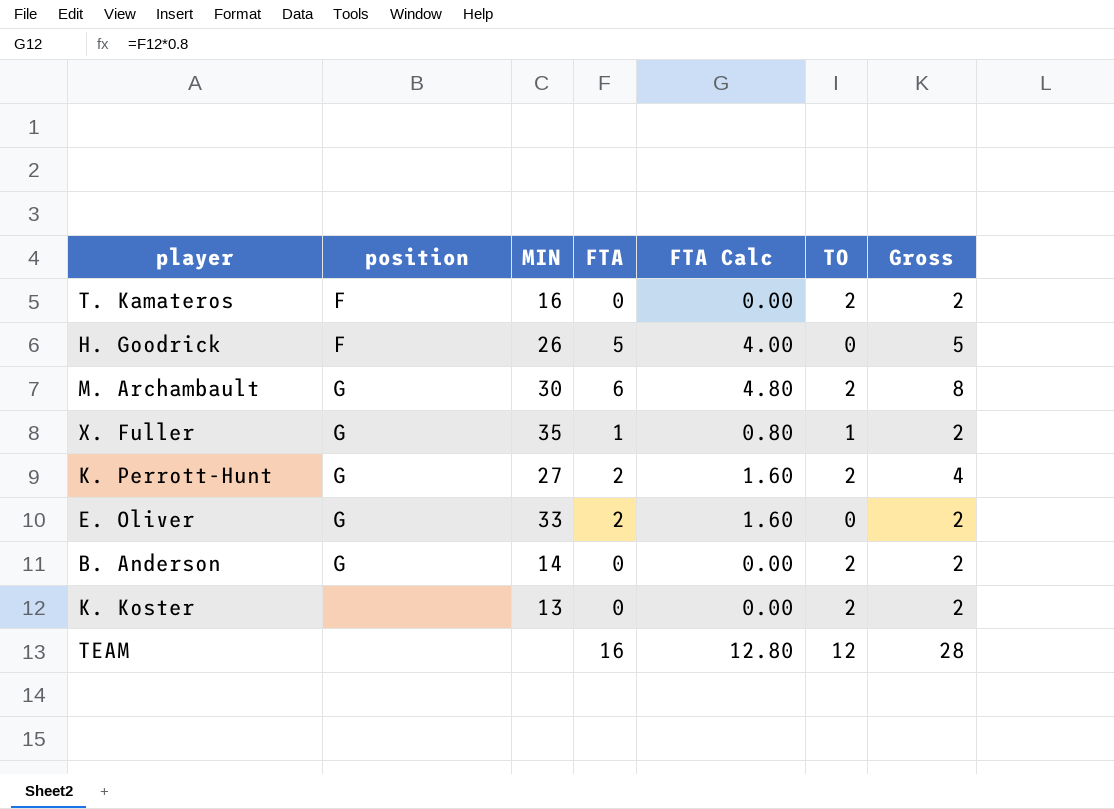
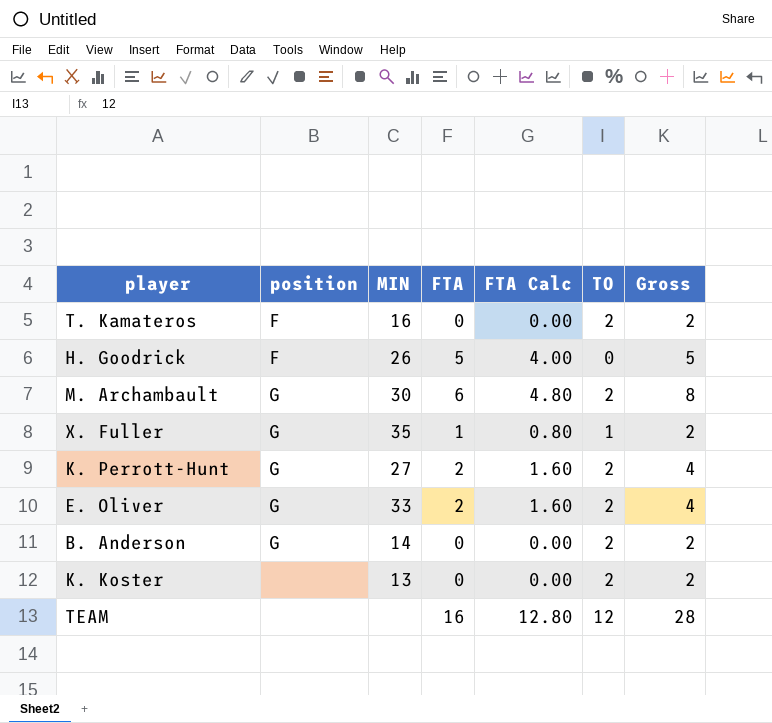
E. Oliver | TO: 0 -> 2
E. Oliver | Gross: 2 -> 4

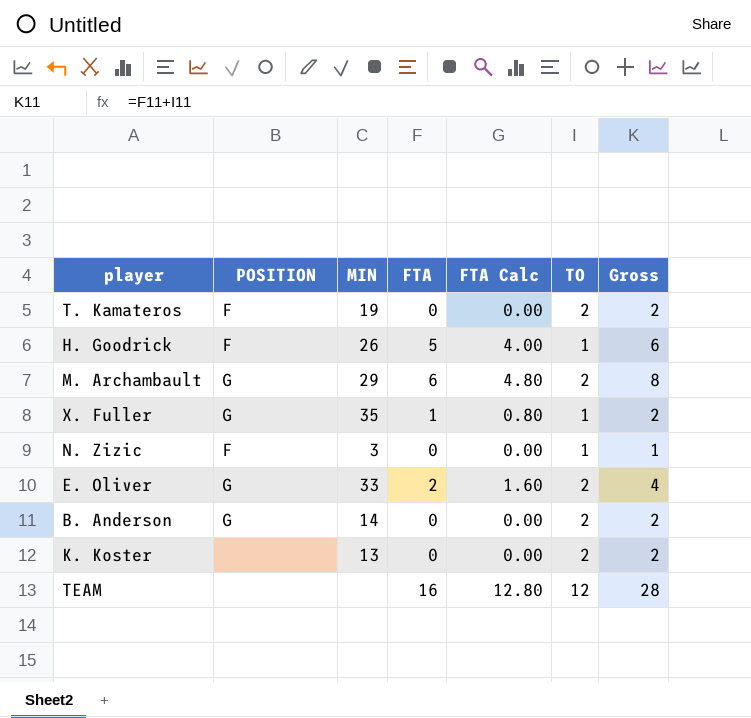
column name: position -> POSITION
row K. Perrott-Hunt: G | 27 | 2 | 1.60 | 2 | 4 -> none
T. Kamateros | MIN: 16 -> 19
H. Goodrick | TO: 0 -> 1
H. Goodrick | Gross: 5 -> 6
M. Archambault | MIN: 30 -> 29
row N. Zizic: none -> F | 3 | 0 | 0.00 | 1 | 1

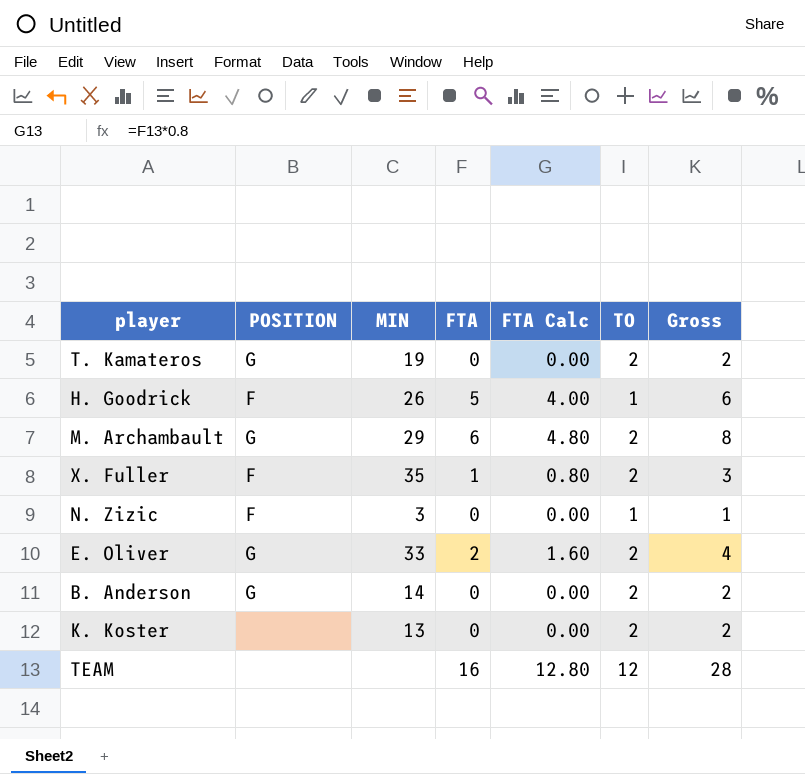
T. Kamateros | POSITION: F -> G
X. Fuller | POSITION: G -> F
X. Fuller | TO: 1 -> 2
X. Fuller | Gross: 2 -> 3

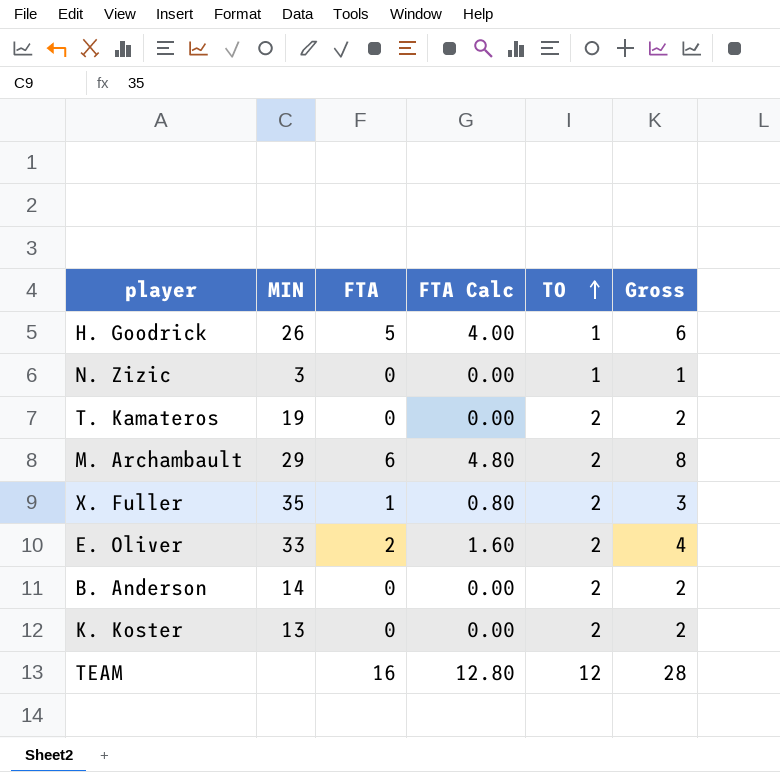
row order: none -> TO ascending
column POSITION | position: 2 -> none

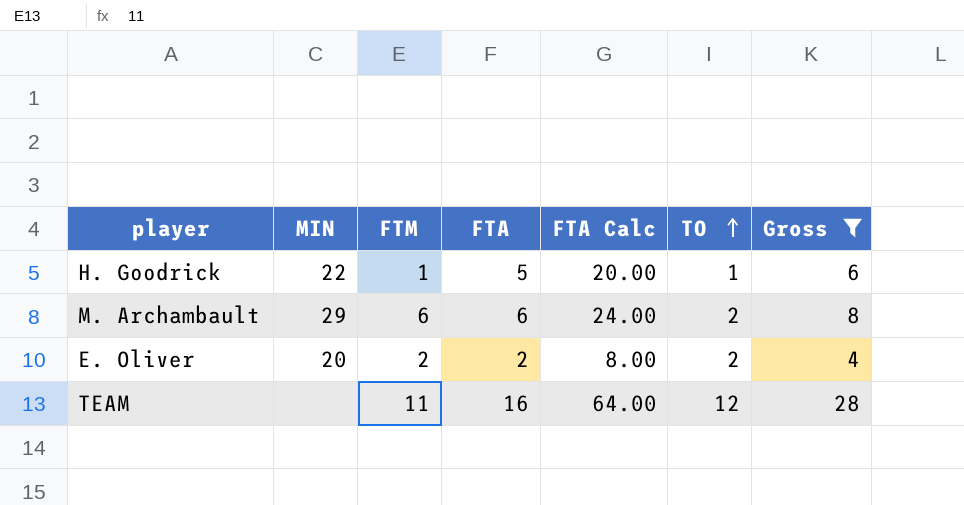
filter: none -> Gross >= 4
column FTM | position: none -> 3
column FTA Calc | formula: [FTA] * 0.8 -> [FTA] * 4
H. Goodrick | MIN: 26 -> 22
E. Oliver | MIN: 33 -> 20

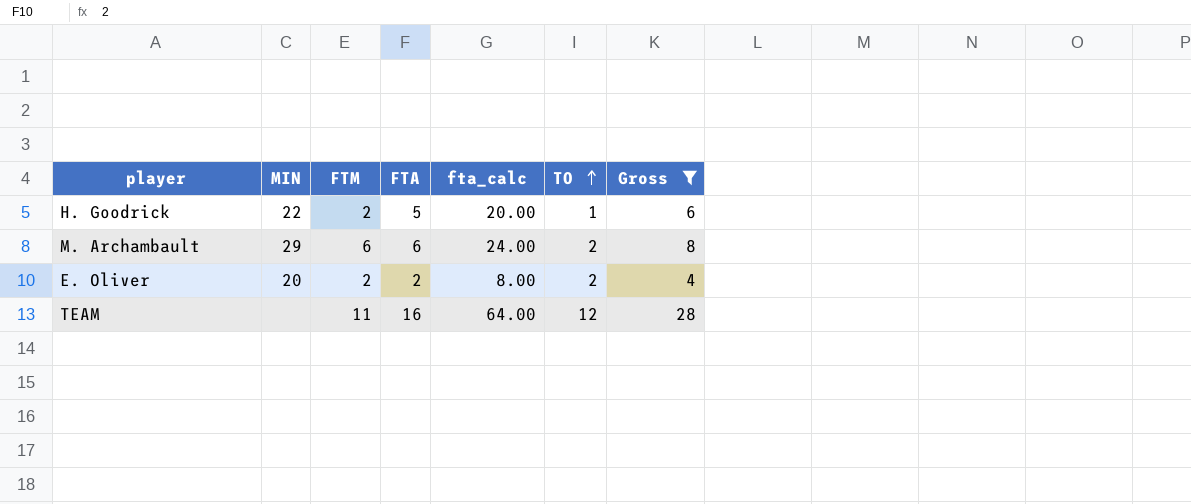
column name: FTA Calc -> fta_calc
H. Goodrick | FTM: 1 -> 2

